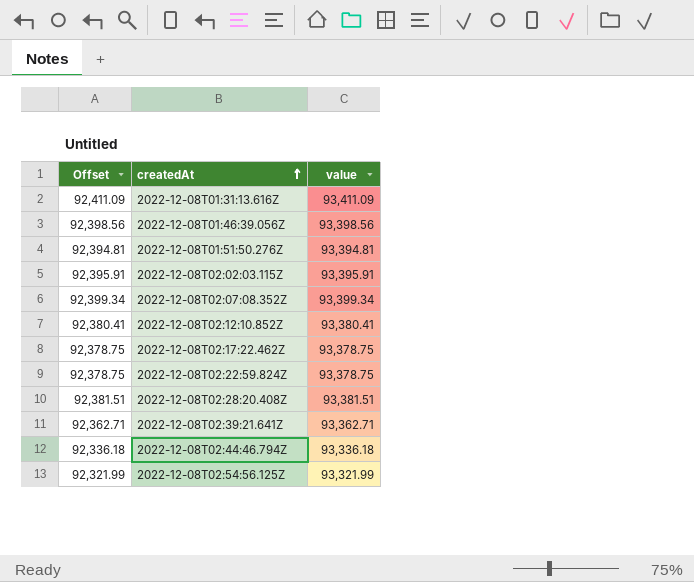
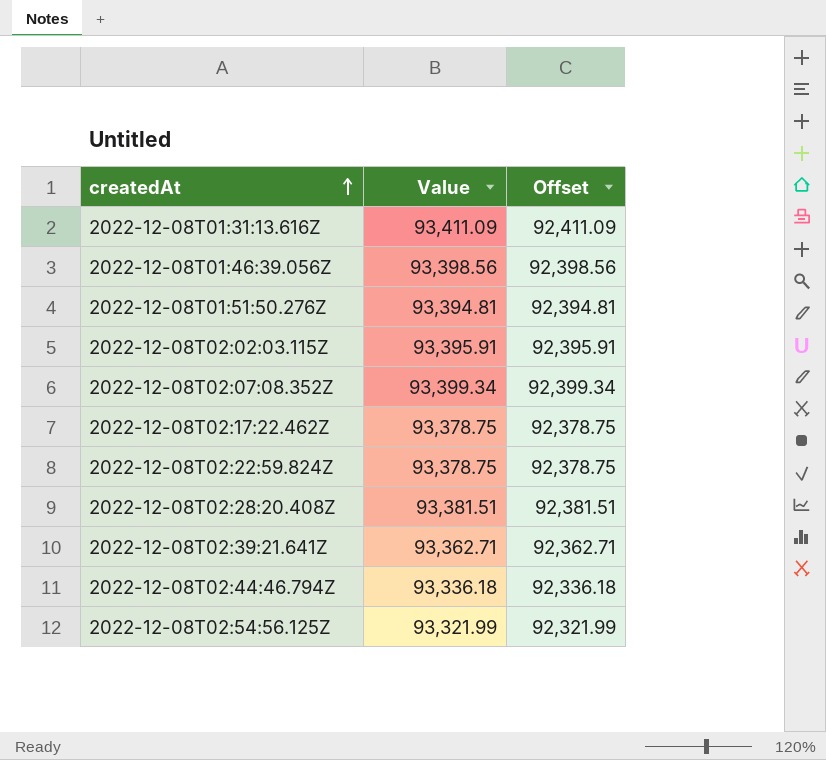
column name: value -> Value
column Offset | position: 1 -> 3
row 2022-12-08T02:12:10.852Z: 92,380.41 | 93,380.41 -> none

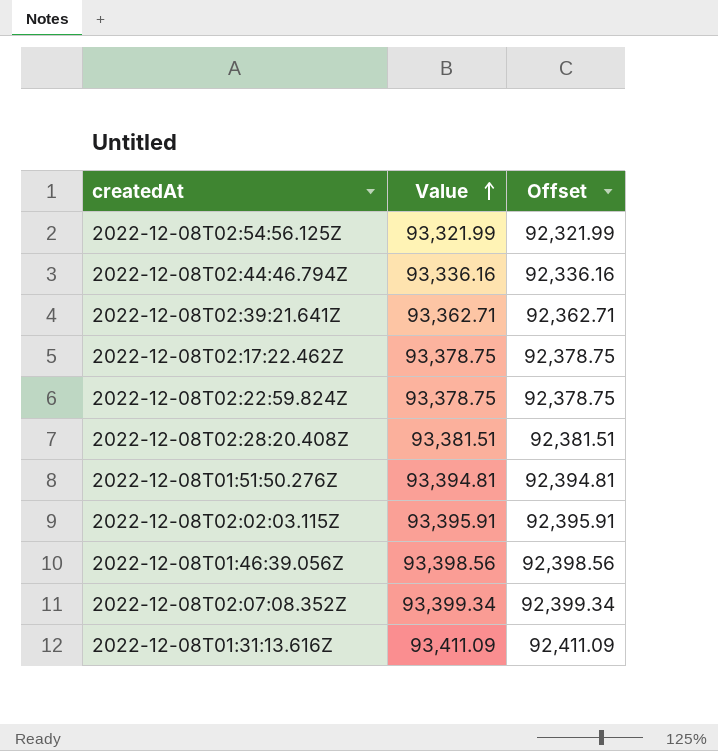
row order: createdAt ascending -> Value ascending
2022-12-08T02:44:46.794Z | Value: 93,336.18 -> 93,336.16
2022-12-08T02:44:46.794Z | Offset: 92,336.18 -> 92,336.16

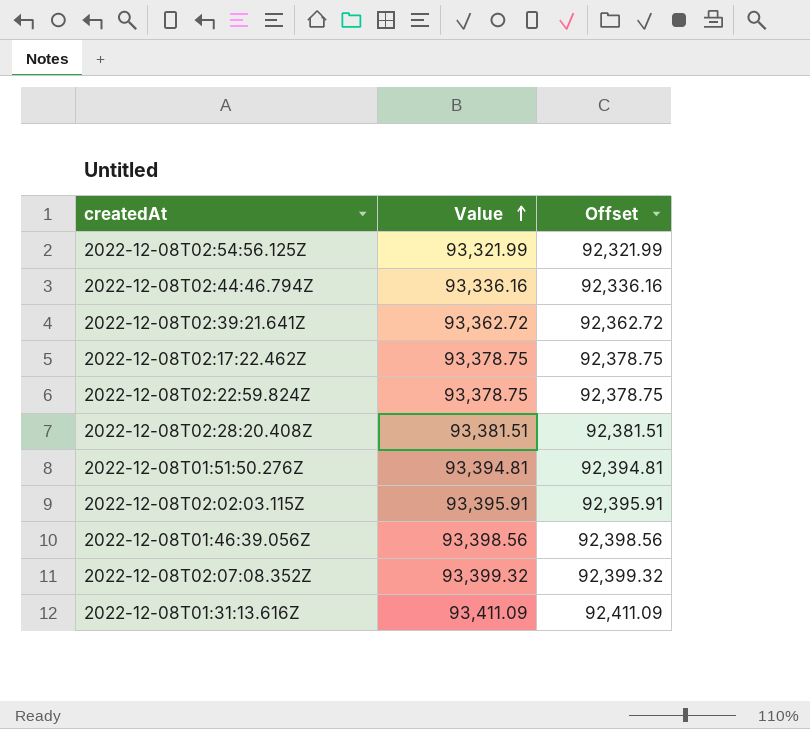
2022-12-08T02:39:21.641Z | Value: 93,362.71 -> 93,362.72
2022-12-08T02:39:21.641Z | Offset: 92,362.71 -> 92,362.72
2022-12-08T02:07:08.352Z | Value: 93,399.34 -> 93,399.32
2022-12-08T02:07:08.352Z | Offset: 92,399.34 -> 92,399.32

